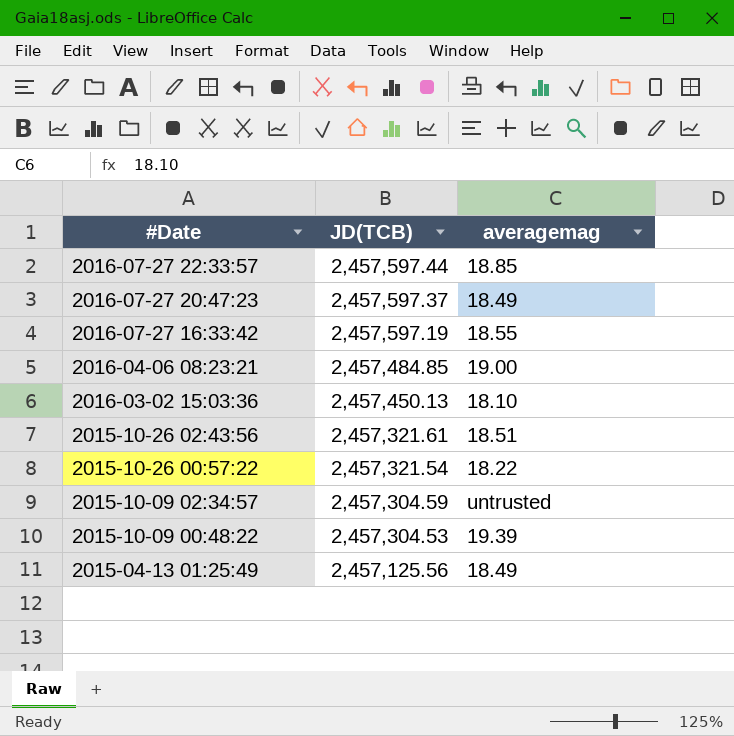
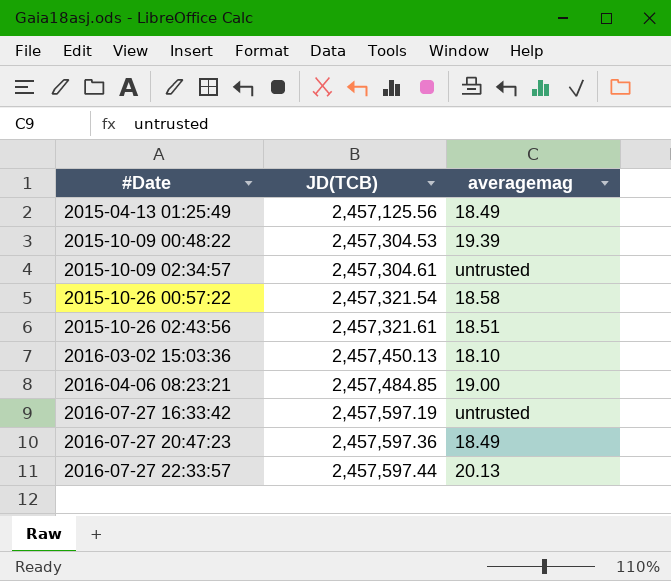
row order: #Date descending -> #Date ascending
2015-10-09 02:34:57 | JD(TCB): 2,457,304.59 -> 2,457,304.61
2015-10-26 00:57:22 | averagemag: 18.22 -> 18.58
2016-07-27 16:33:42 | averagemag: 18.55 -> untrusted
2016-07-27 20:47:23 | JD(TCB): 2,457,597.37 -> 2,457,597.36
2016-07-27 22:33:57 | averagemag: 18.85 -> 20.13

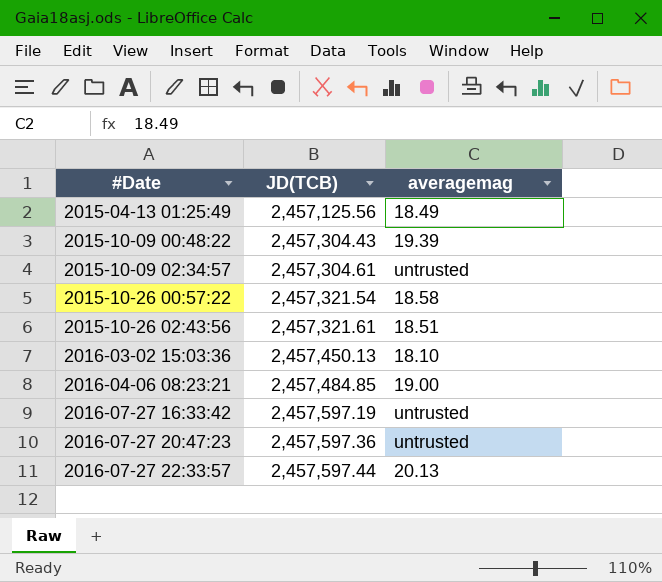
2015-10-09 00:48:22 | JD(TCB): 2,457,304.53 -> 2,457,304.43
2016-07-27 20:47:23 | averagemag: 18.49 -> untrusted

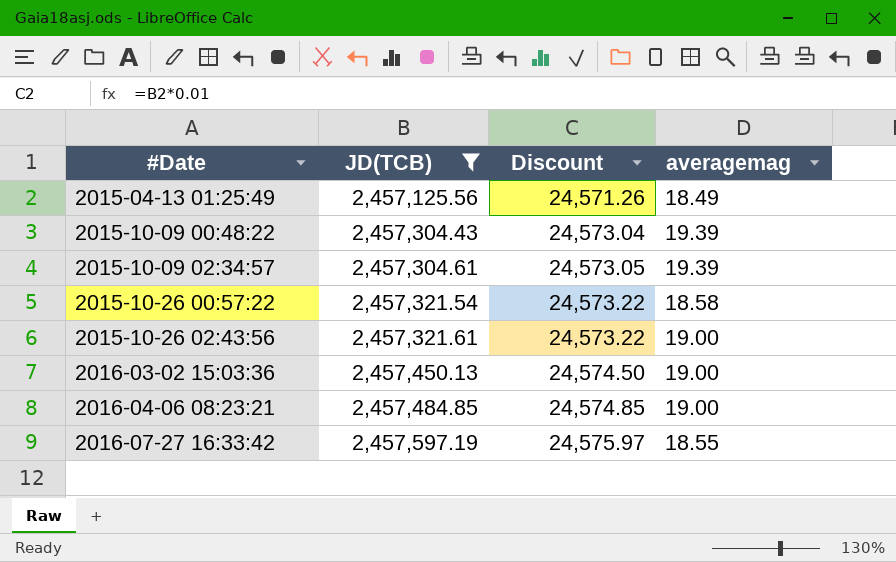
filter: none -> JD(TCB) <= 2,457,597.19
column Discount | formula: none -> [JD(TCB)] * 0.01
2015-10-09 02:34:57 | averagemag: untrusted -> 19.39
2015-10-26 02:43:56 | averagemag: 18.51 -> 19.00
2016-03-02 15:03:36 | averagemag: 18.10 -> 19.00
2016-07-27 16:33:42 | averagemag: untrusted -> 18.55

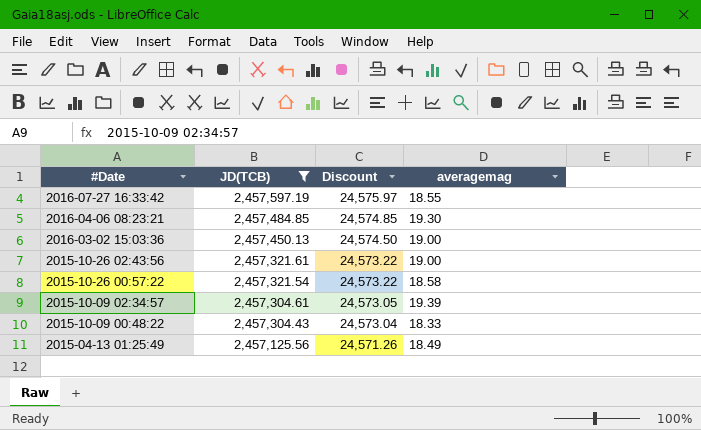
row order: #Date ascending -> #Date descending
2016-04-06 08:23:21 | averagemag: 19.00 -> 19.30
2015-10-09 00:48:22 | averagemag: 19.39 -> 18.33

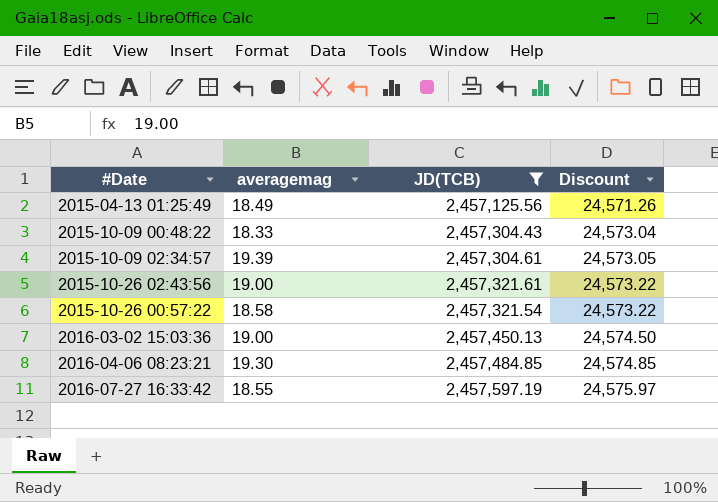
row order: #Date descending -> Discount ascending
column averagemag | position: 4 -> 2

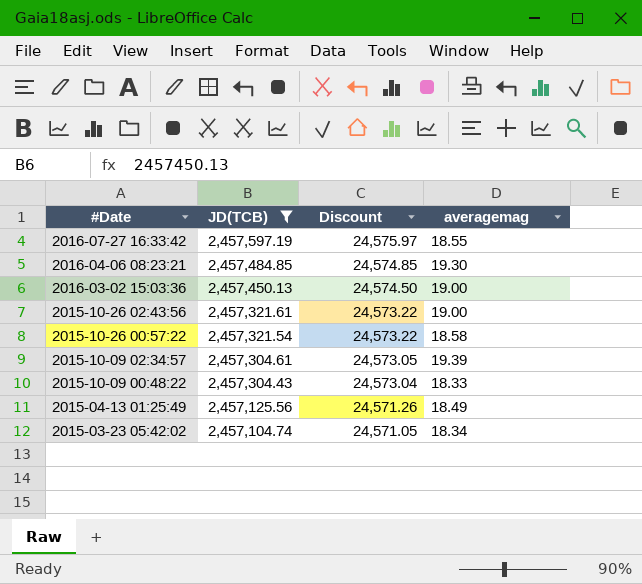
row order: Discount ascending -> #Date descending
column averagemag | position: 2 -> 4
row 2015-03-23 05:42:02: none -> 2,457,104.74 | 24,571.05 | 18.34

